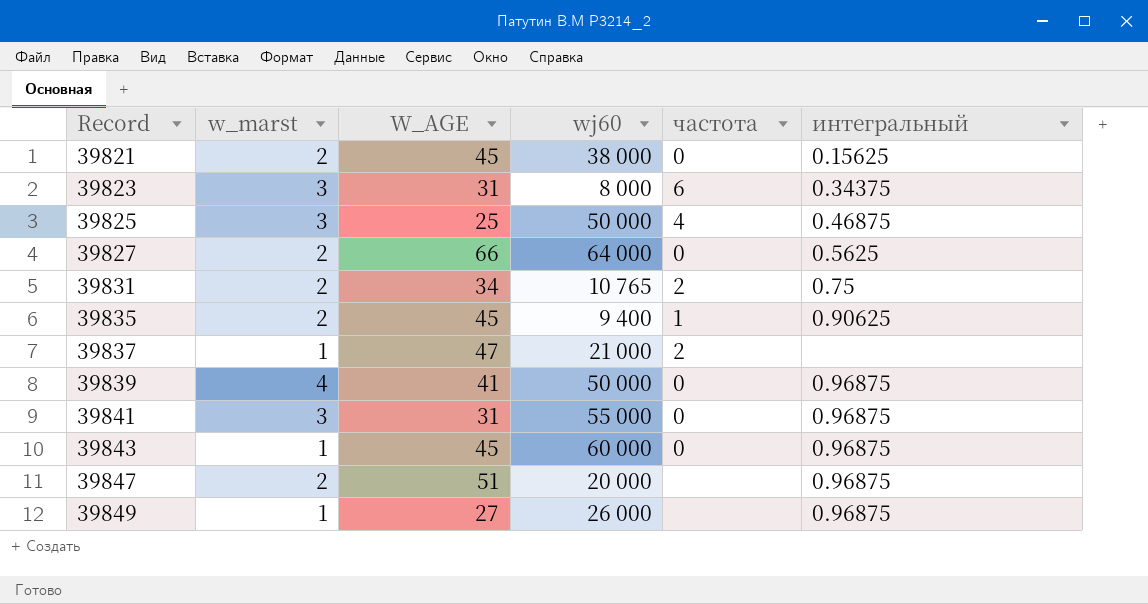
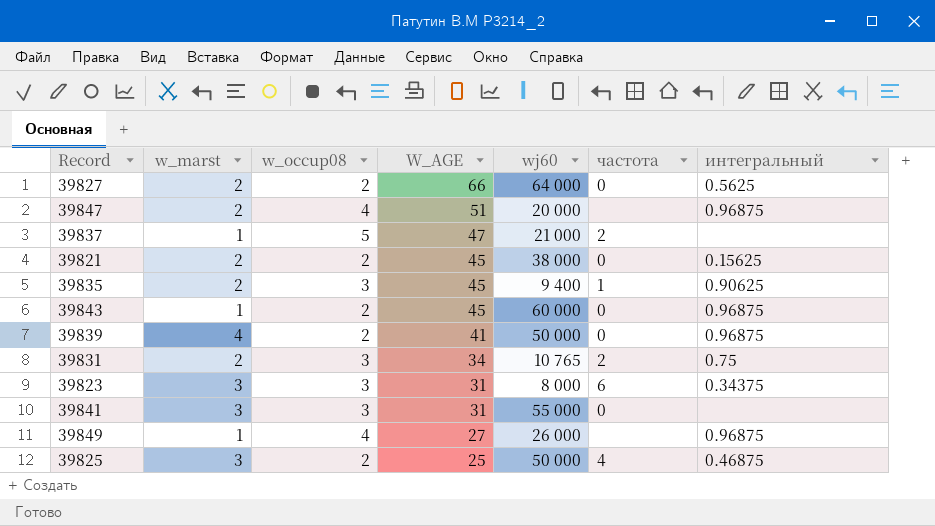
row order: Record ascending -> W_AGE descending
column w_occup08 | position: none -> 3
39841 | интегральный: 0.96875 -> none

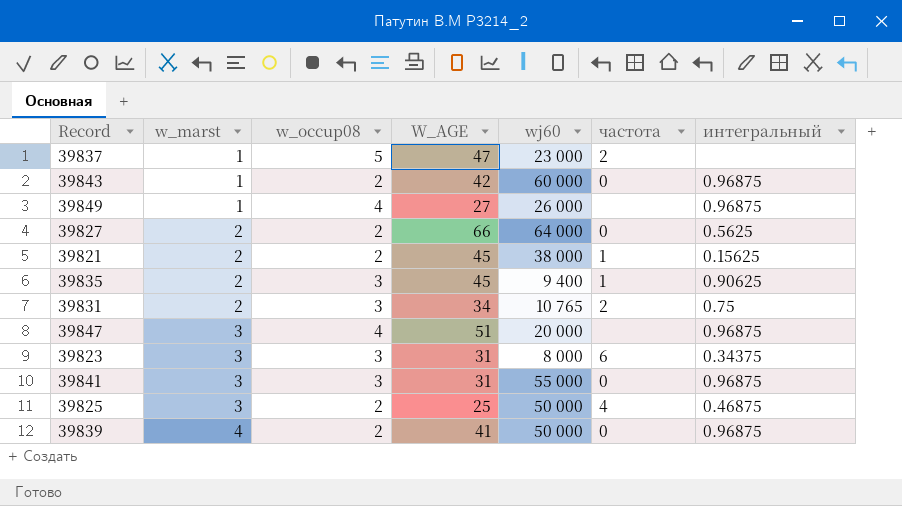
row order: W_AGE descending -> w_marst ascending
39837 | wj60: 21 000 -> 23 000
39843 | W_AGE: 45 -> 42
39821 | частота: 0 -> 1
39847 | w_marst: 2 -> 3
39841 | интегральный: none -> 0.96875

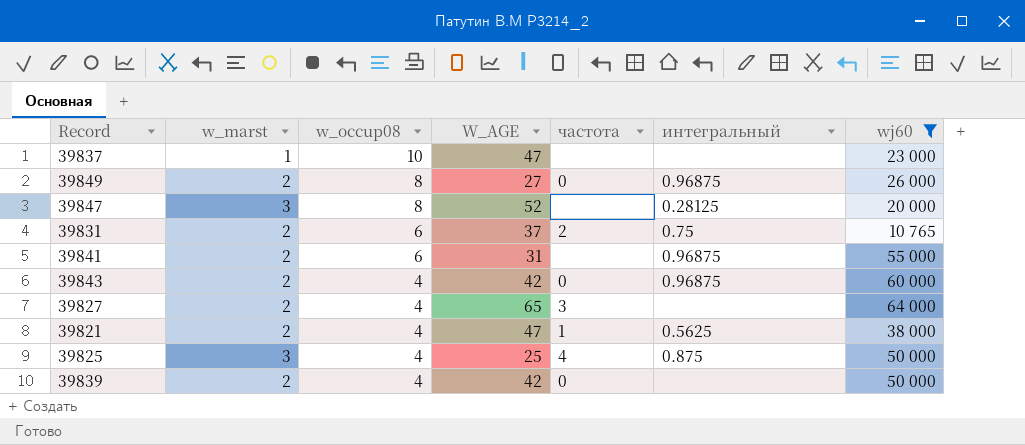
filter: none -> wj60 >= 10 765
row order: w_marst ascending -> w_occup08 descending
column wj60 | position: 5 -> 7
39837 | w_occup08: 5 -> 10
39837 | частота: 2 -> none
39849 | w_marst: 1 -> 2
39849 | w_occup08: 4 -> 8
39849 | частота: none -> 0
39847 | w_occup08: 4 -> 8
39847 | W_AGE: 51 -> 52
39847 | интегральный: 0.96875 -> 0.28125
39831 | w_occup08: 3 -> 6
39831 | W_AGE: 34 -> 37
39841 | w_marst: 3 -> 2
39841 | w_occup08: 3 -> 6
39841 | частота: 0 -> none
39843 | w_marst: 1 -> 2
39843 | w_occup08: 2 -> 4
39827 | w_occup08: 2 -> 4
39827 | W_AGE: 66 -> 65
39827 | частота: 0 -> 3
39827 | интегральный: 0.5625 -> none
39821 | w_occup08: 2 -> 4
39821 | W_AGE: 45 -> 47
39821 | интегральный: 0.15625 -> 0.5625
39825 | w_occup08: 2 -> 4
39825 | интегральный: 0.46875 -> 0.875
39839 | w_marst: 4 -> 2
39839 | w_occup08: 2 -> 4
39839 | W_AGE: 41 -> 42
39839 | интегральный: 0.96875 -> none

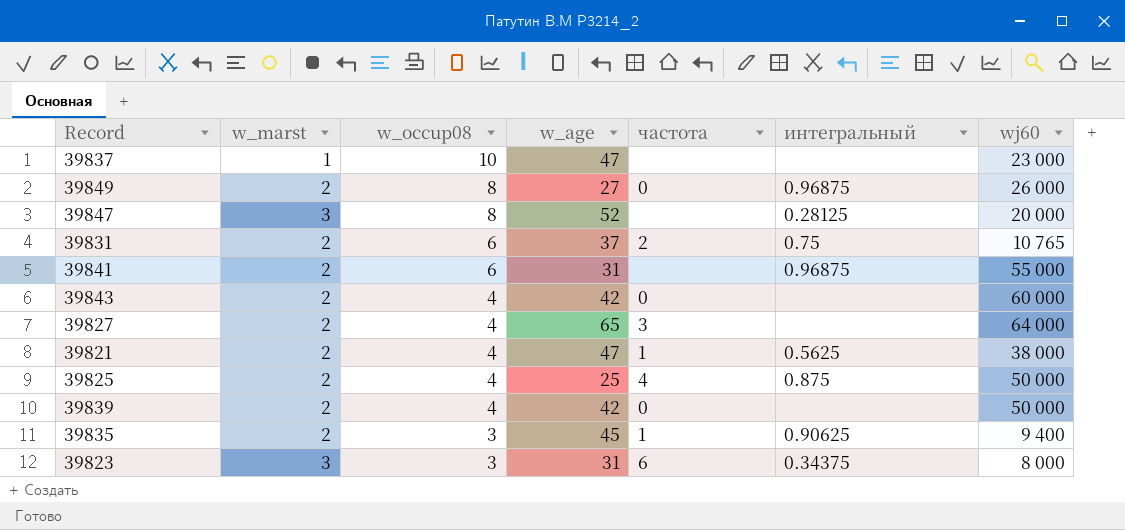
filter: wj60 >= 10 765 -> none
column name: W_AGE -> w_age
39843 | интегральный: 0.96875 -> none
39825 | w_marst: 3 -> 2

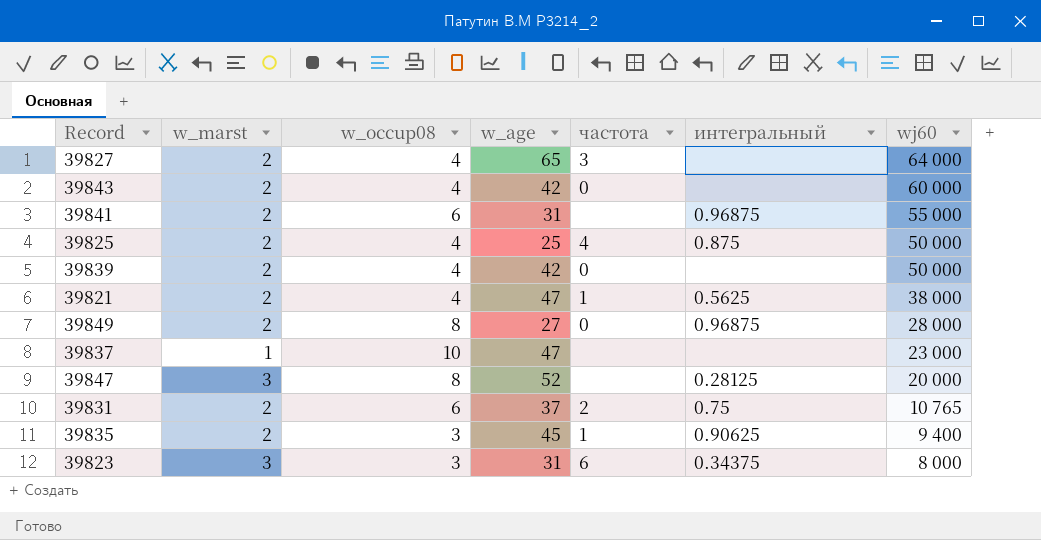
row order: w_occup08 descending -> wj60 descending
39849 | wj60: 26 000 -> 28 000

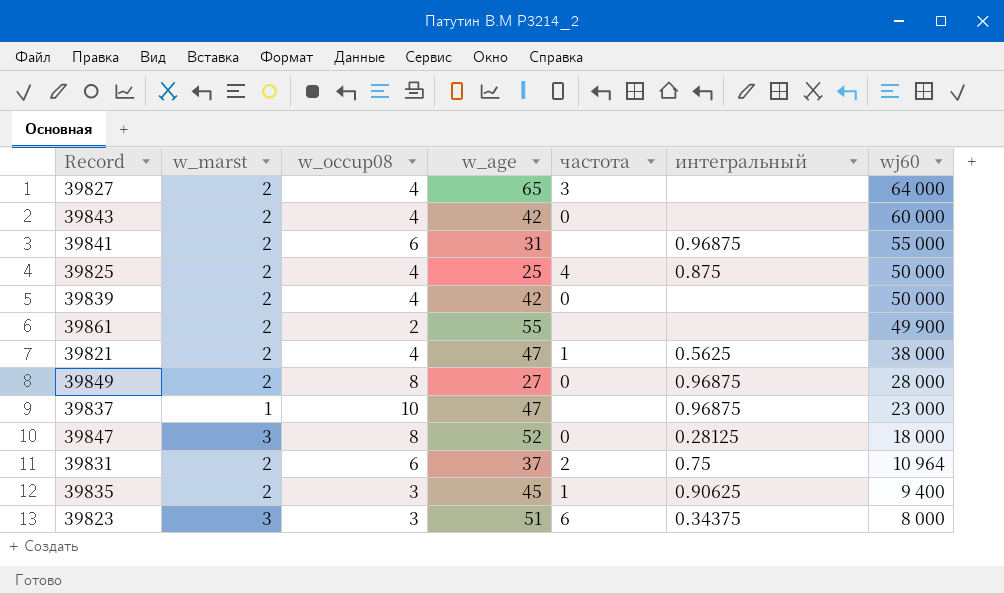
row 39861: none -> 2 | 2 | 55 | none | none | 49 900
39837 | интегральный: none -> 0.96875
39847 | частота: none -> 0
39847 | wj60: 20 000 -> 18 000
39831 | wj60: 10 765 -> 10 964
39823 | w_age: 31 -> 51

